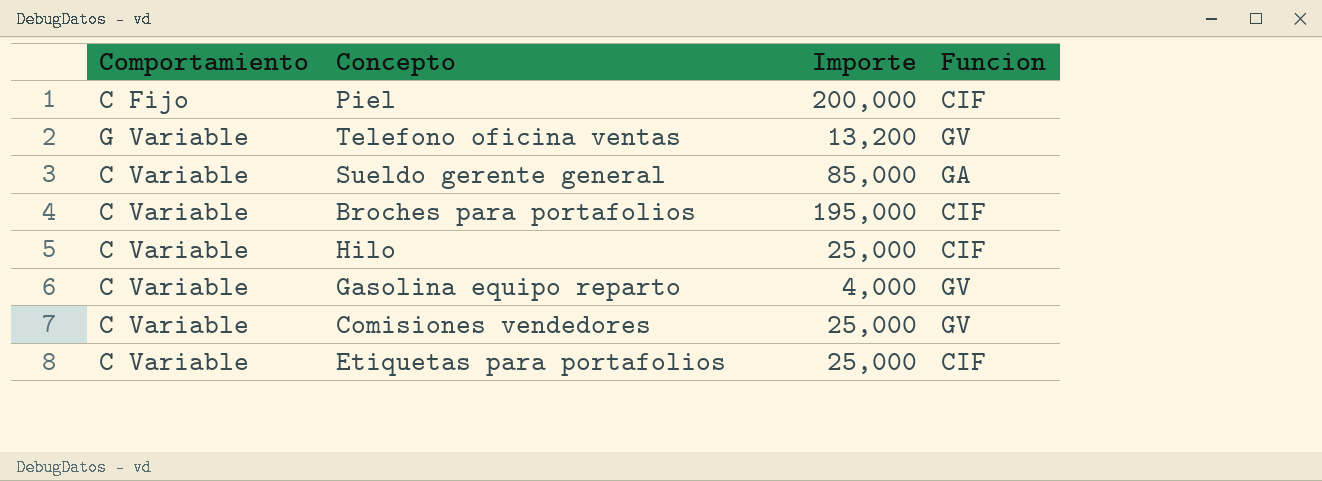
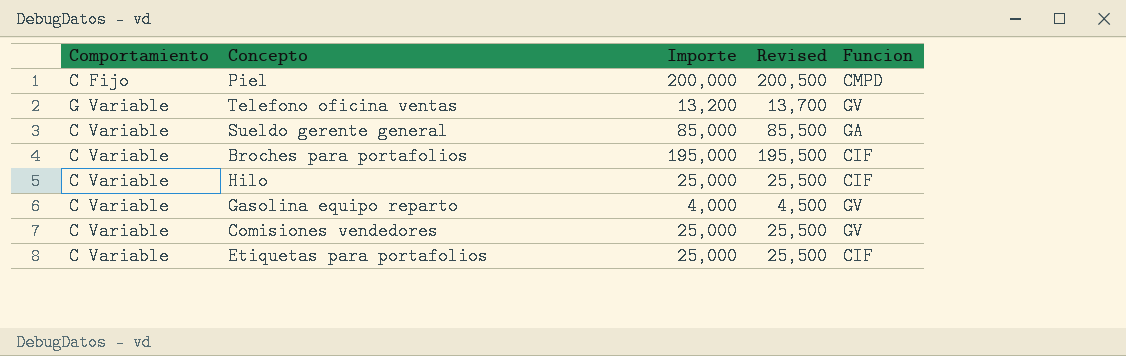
column Revised | formula: none -> [Importe] + 500
Piel | Funcion: CIF -> CMPD

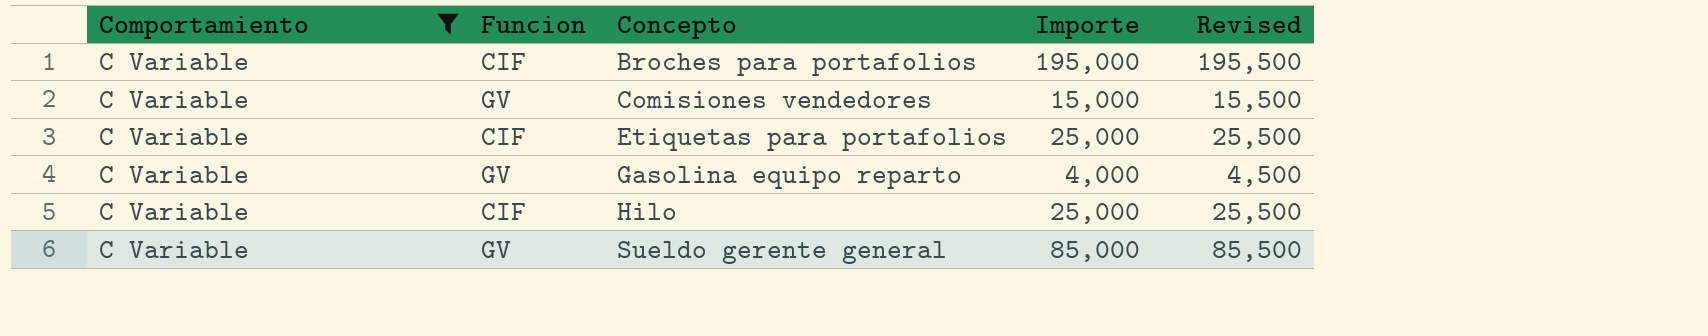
filter: none -> Comportamiento = C Variable
row order: none -> Concepto ascending
column Funcion | position: 5 -> 2
Comisiones vendedores | Importe: 25,000 -> 15,000
Comisiones vendedores | Revised: 25,500 -> 15,500
Sueldo gerente general | Funcion: GA -> GV

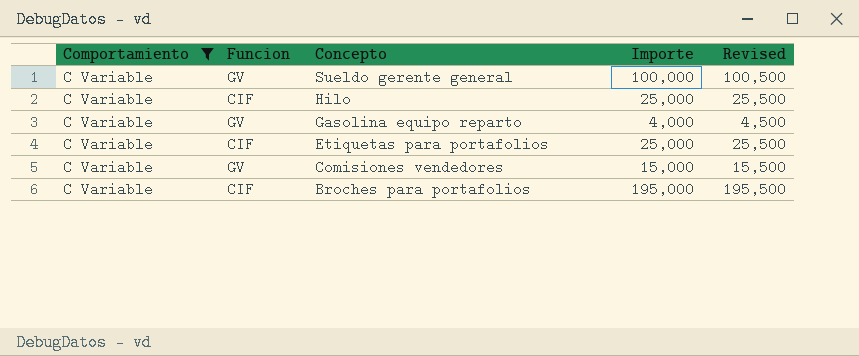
row order: Concepto ascending -> Concepto descending
Sueldo gerente general | Importe: 85,000 -> 100,000
Sueldo gerente general | Revised: 85,500 -> 100,500

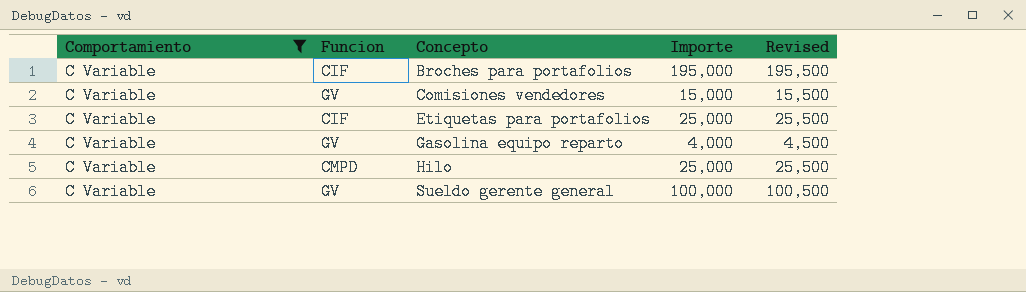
row order: Concepto descending -> Concepto ascending
Hilo | Funcion: CIF -> CMPD

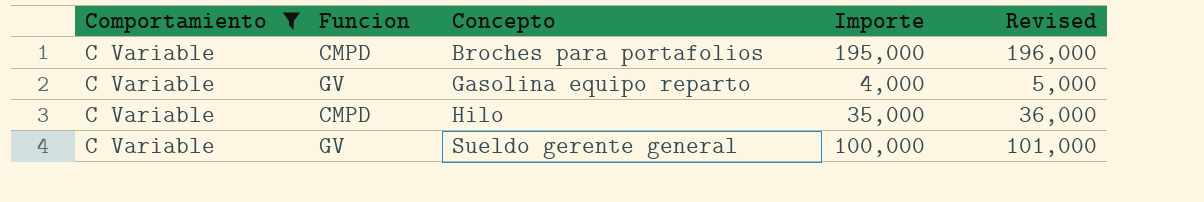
column Revised | formula: [Importe] + 500 -> [Importe] + 1000
row Comisiones vendedores: C Variable | GV | 15,000 | 15,500 -> none
row Etiquetas para portafolios: C Variable | CIF | 25,000 | 25,500 -> none
Broches para portafolios | Funcion: CIF -> CMPD
Hilo | Importe: 25,000 -> 35,000

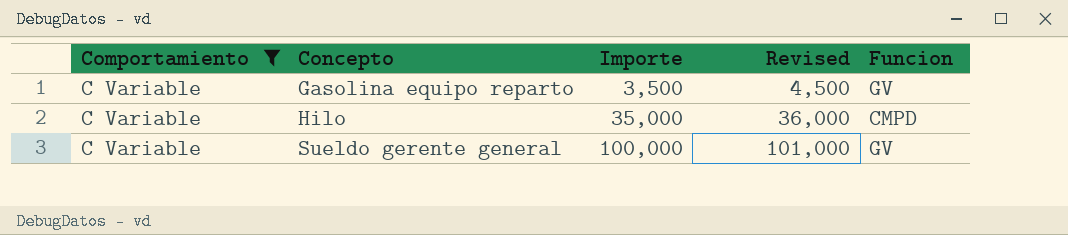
column Funcion | position: 2 -> 5
row Broches para portafolios: C Variable | CMPD | 195,000 | 196,000 -> none
Gasolina equipo reparto | Importe: 4,000 -> 3,500
Gasolina equipo reparto | Revised: 5,000 -> 4,500

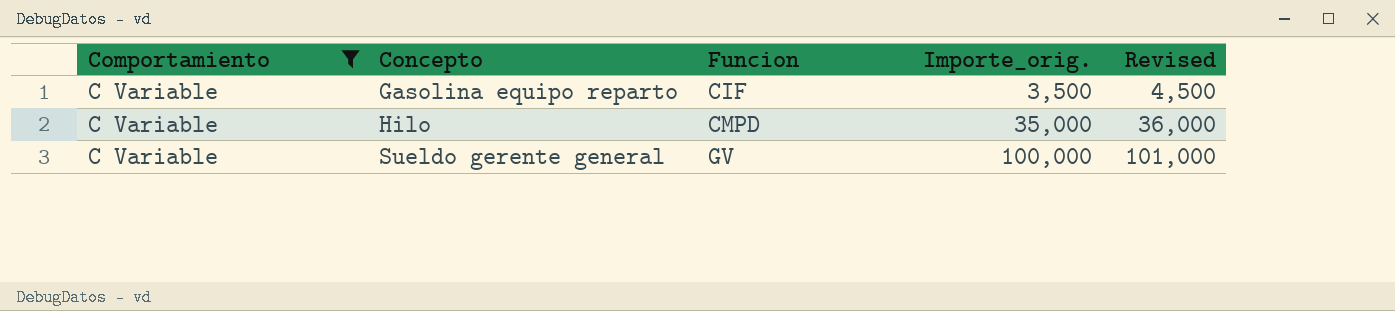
column Funcion | position: 5 -> 3
column name: Importe -> Importe_orig.
Gasolina equipo reparto | Funcion: GV -> CIF

